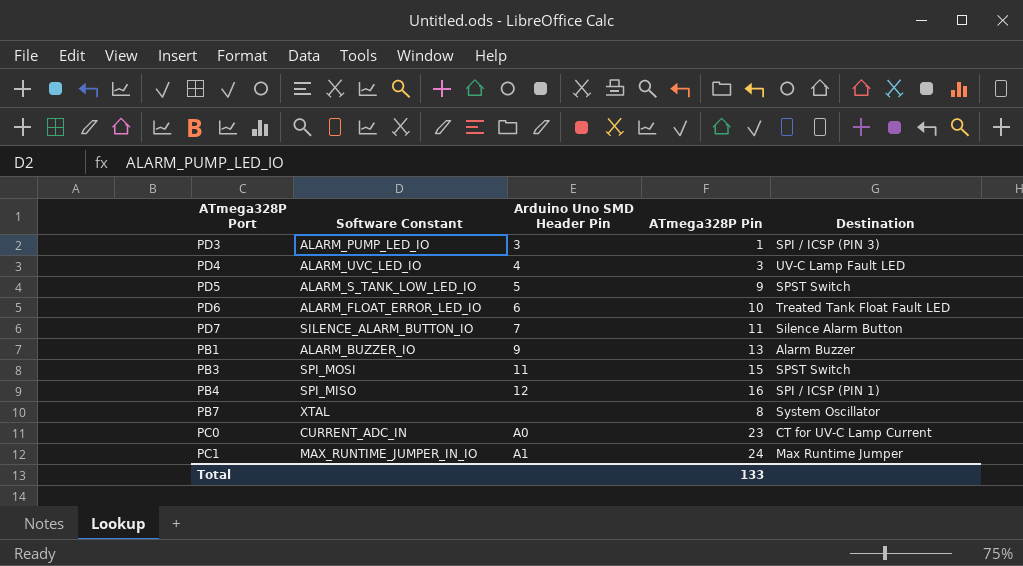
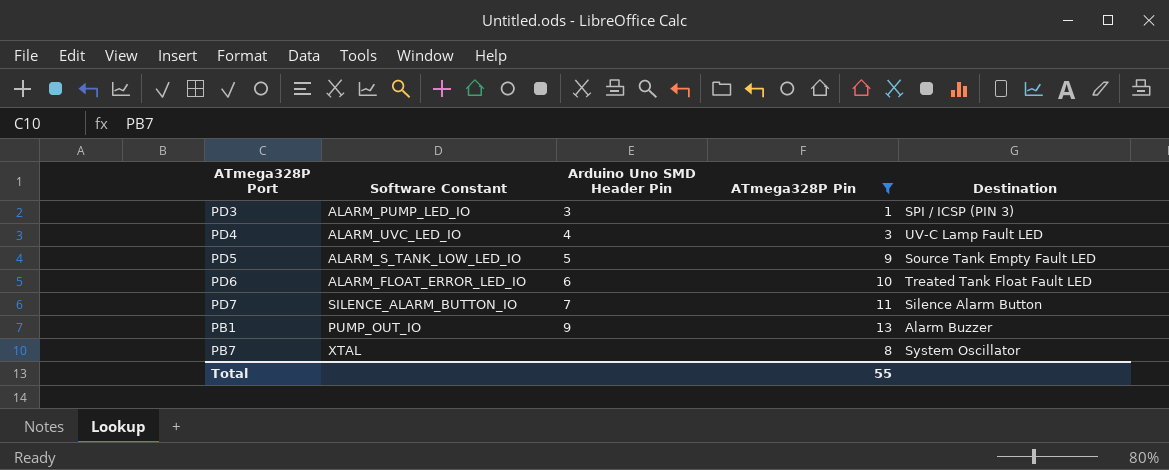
filter: none -> ATmega328P Pin <= 13
PD5 | Destination: SPST Switch -> Source Tank Empty Fault LED
PB1 | Software Constant: ALARM_BUZZER_IO -> PUMP_OUT_IO
Total | ATmega328P Pin: 133 -> 55

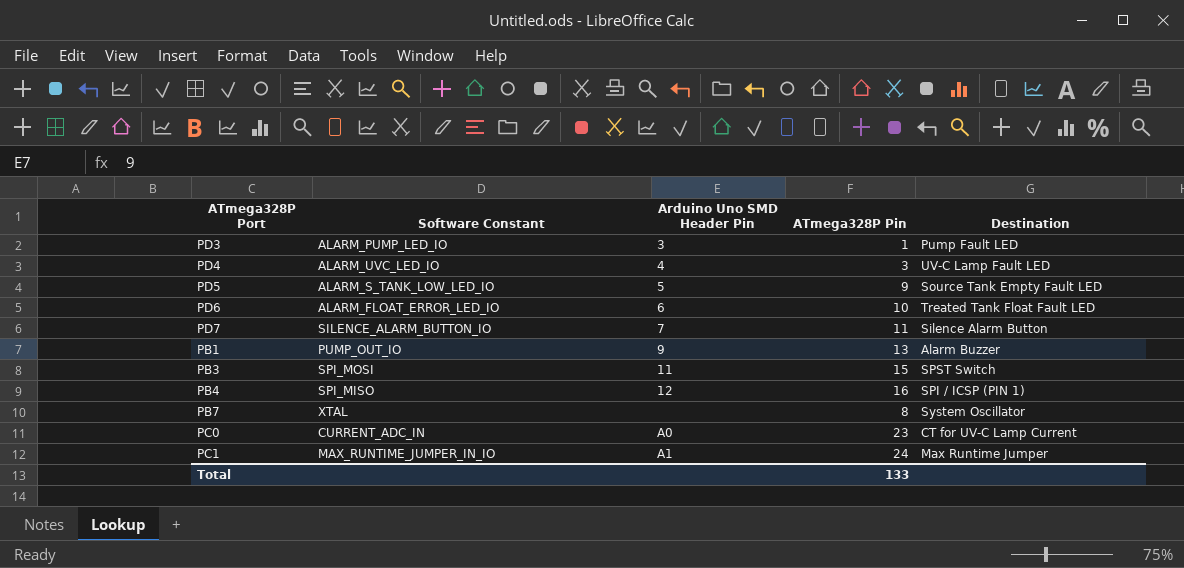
filter: ATmega328P Pin <= 13 -> none
PD3 | Destination: SPI / ICSP (PIN 3) -> Pump Fault LED
Total | ATmega328P Pin: 55 -> 133

